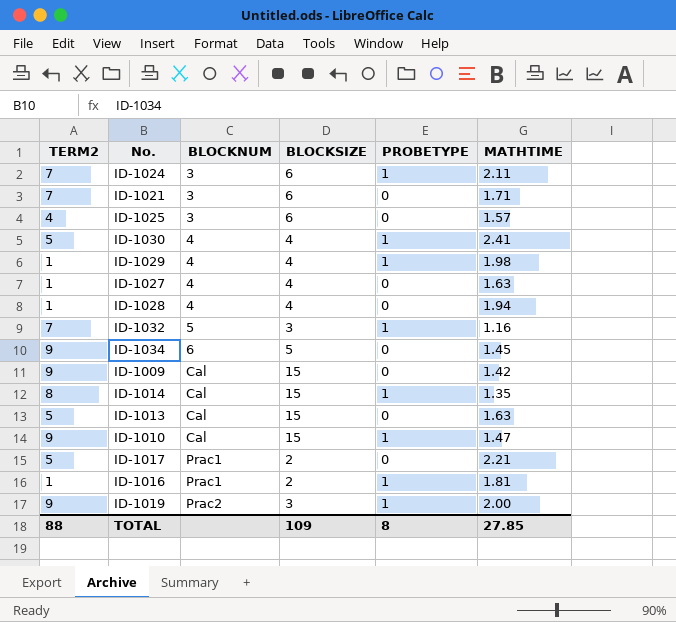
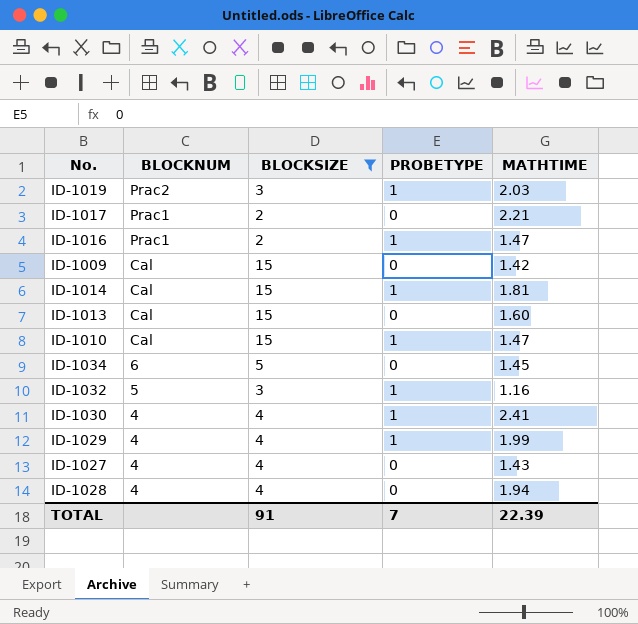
filter: none -> BLOCKSIZE != 6
row order: BLOCKNUM ascending -> BLOCKNUM descending
column TERM2 | position: 1 -> none
ID-1019 | MATHTIME: 2.00 -> 2.03
ID-1016 | MATHTIME: 1.81 -> 1.47
ID-1014 | MATHTIME: 1.35 -> 1.81
ID-1013 | MATHTIME: 1.63 -> 1.60
ID-1029 | MATHTIME: 1.98 -> 1.99
ID-1027 | MATHTIME: 1.63 -> 1.43
TOTAL | BLOCKSIZE: 109 -> 91
TOTAL | PROBETYPE: 8 -> 7
TOTAL | MATHTIME: 27.85 -> 22.39

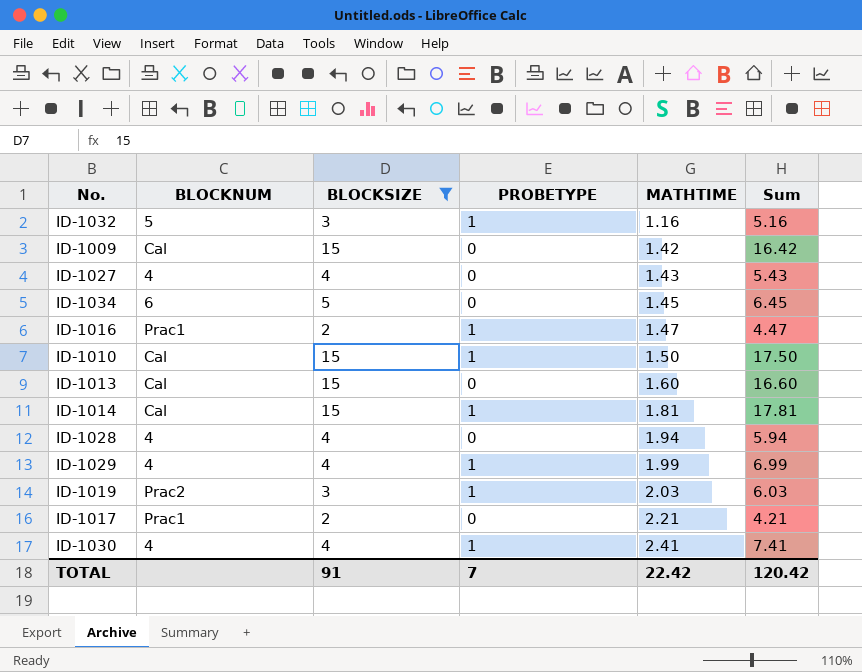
row order: BLOCKNUM descending -> MATHTIME ascending
column Sum | formula: none -> [BLOCKSIZE] + [PROBETYPE] + [MATHTIME]
ID-1010 | MATHTIME: 1.47 -> 1.50
TOTAL | MATHTIME: 22.39 -> 22.42

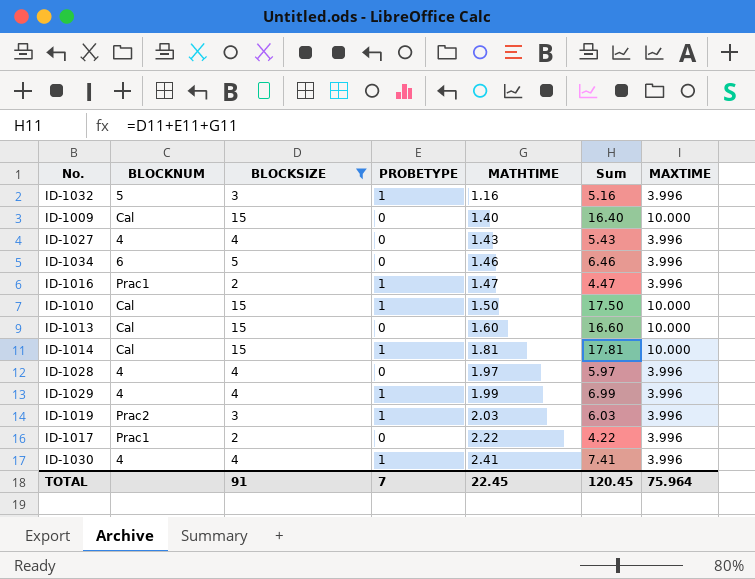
column MAXTIME | position: none -> 7
ID-1009 | MATHTIME: 1.42 -> 1.40
ID-1009 | Sum: 16.42 -> 16.40
ID-1034 | MATHTIME: 1.45 -> 1.46
ID-1034 | Sum: 6.45 -> 6.46
ID-1028 | MATHTIME: 1.94 -> 1.97
ID-1028 | Sum: 5.94 -> 5.97
ID-1017 | MATHTIME: 2.21 -> 2.22
ID-1017 | Sum: 4.21 -> 4.22
TOTAL | MATHTIME: 22.42 -> 22.45
TOTAL | Sum: 120.42 -> 120.45

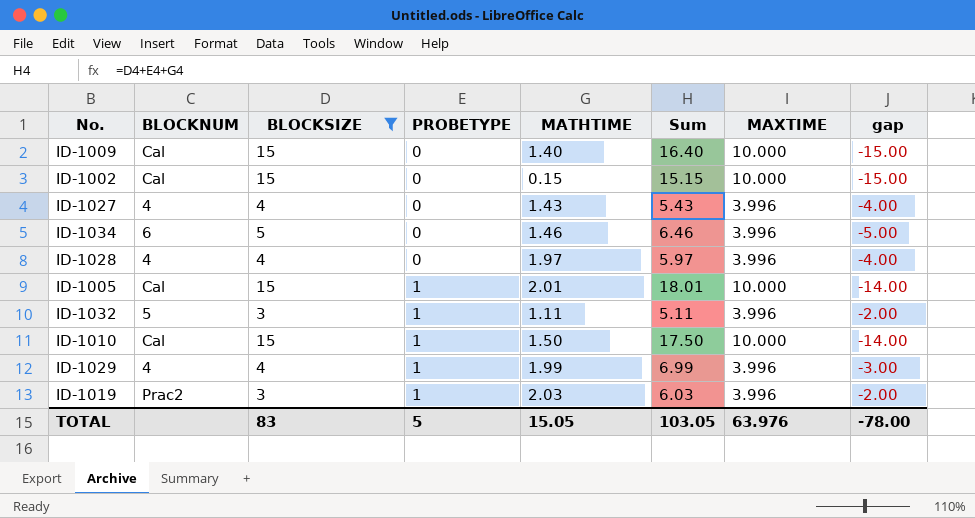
row order: MATHTIME ascending -> PROBETYPE ascending
column gap | formula: none -> [PROBETYPE] - [BLOCKSIZE]
row ID-1016: Prac1 | 2 | 1 | 1.47 | 4.47 | 3.996 -> none
row ID-1013: Cal | 15 | 0 | 1.60 | 16.60 | 10.000 -> none
row ID-1014: Cal | 15 | 1 | 1.81 | 17.81 | 10.000 -> none
row ID-1017: Prac1 | 2 | 0 | 2.22 | 4.22 | 3.996 -> none
row ID-1030: 4 | 4 | 1 | 2.41 | 7.41 | 3.996 -> none
row ID-1002: none -> Cal | 15 | 0 | 0.15 | 15.15 | 10.000 | -15.00
row ID-1005: none -> Cal | 15 | 1 | 2.01 | 18.01 | 10.000 | -14.00
ID-1032 | MATHTIME: 1.16 -> 1.11
ID-1032 | Sum: 5.16 -> 5.11
TOTAL | BLOCKSIZE: 91 -> 83
TOTAL | PROBETYPE: 7 -> 5
TOTAL | MATHTIME: 22.45 -> 15.05
TOTAL | Sum: 120.45 -> 103.05
TOTAL | MAXTIME: 75.964 -> 63.976

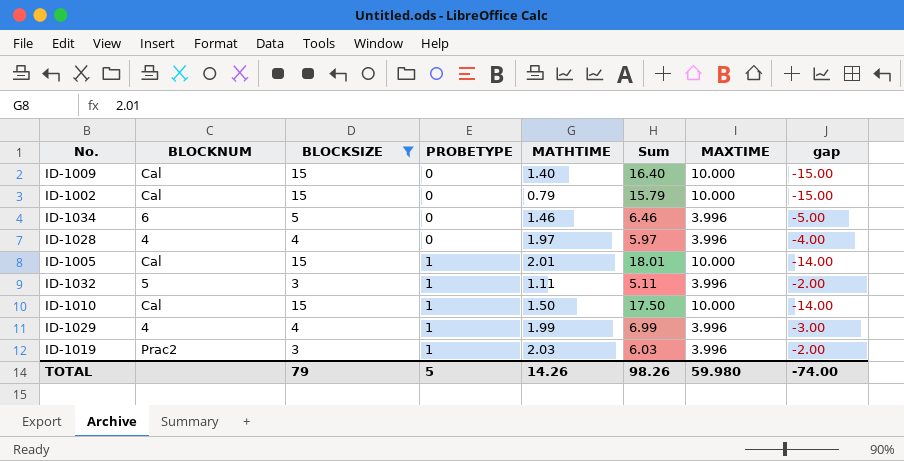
row ID-1027: 4 | 4 | 0 | 1.43 | 5.43 | 3.996 | -4.00 -> none
ID-1002 | MATHTIME: 0.15 -> 0.79
ID-1002 | Sum: 15.15 -> 15.79
TOTAL | BLOCKSIZE: 83 -> 79
TOTAL | MATHTIME: 15.05 -> 14.26
TOTAL | Sum: 103.05 -> 98.26
TOTAL | MAXTIME: 63.976 -> 59.980
TOTAL | gap: -78.00 -> -74.00

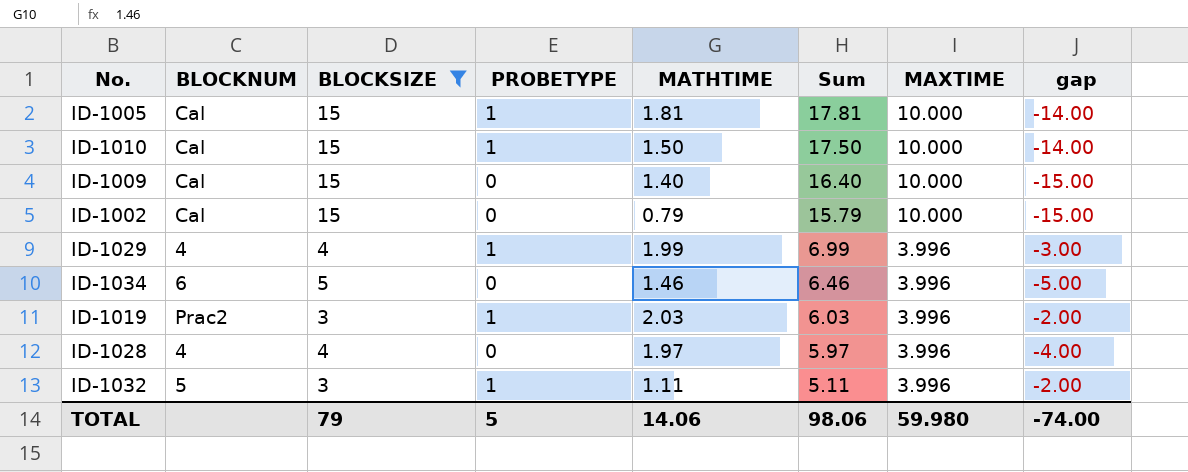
row order: PROBETYPE ascending -> Sum descending
ID-1005 | MATHTIME: 2.01 -> 1.81
ID-1005 | Sum: 18.01 -> 17.81
TOTAL | MATHTIME: 14.26 -> 14.06
TOTAL | Sum: 98.26 -> 98.06

